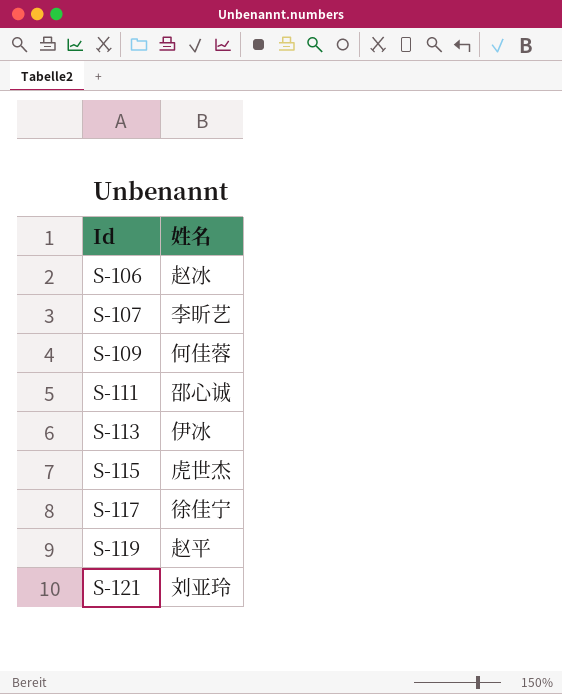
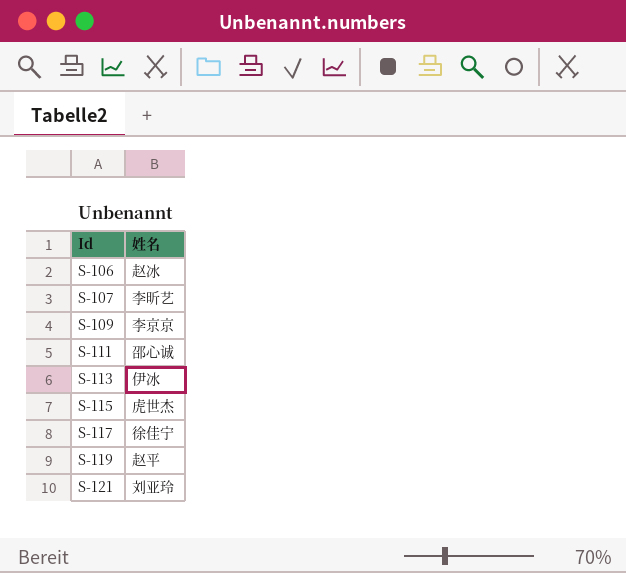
S-109 | 姓名: 何佳蓉 -> 李京京

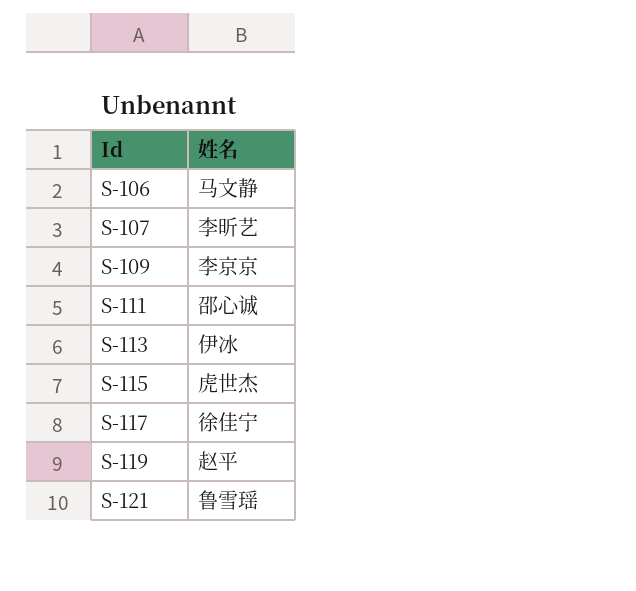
S-106 | 姓名: 赵冰 -> 马文静
S-121 | 姓名: 刘亚玲 -> 鲁雪瑶

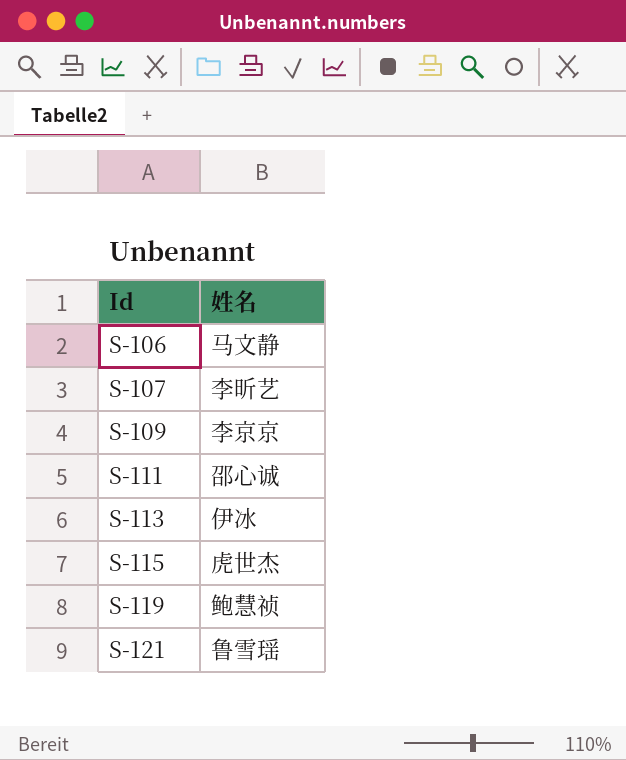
row S-117: 徐佳宁 -> none
S-119 | 姓名: 赵平 -> 鲍慧祯

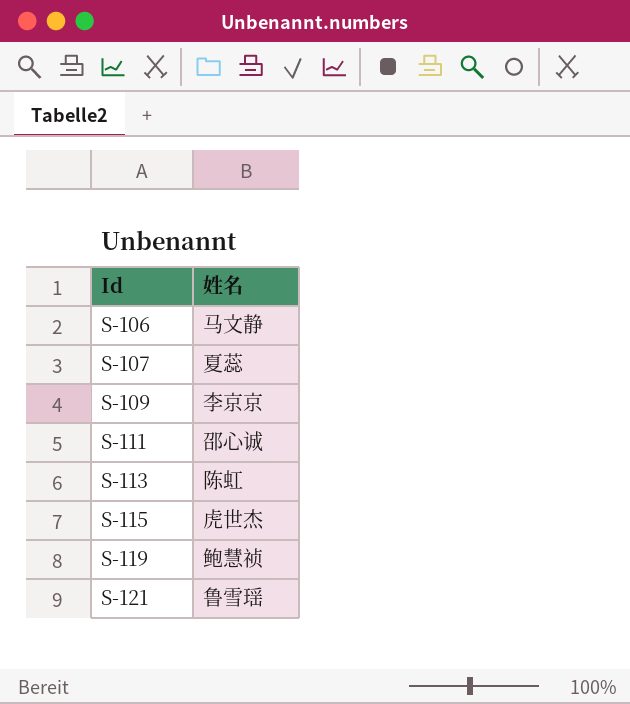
S-107 | 姓名: 李昕艺 -> 夏蕊
S-113 | 姓名: 伊冰 -> 陈虹

